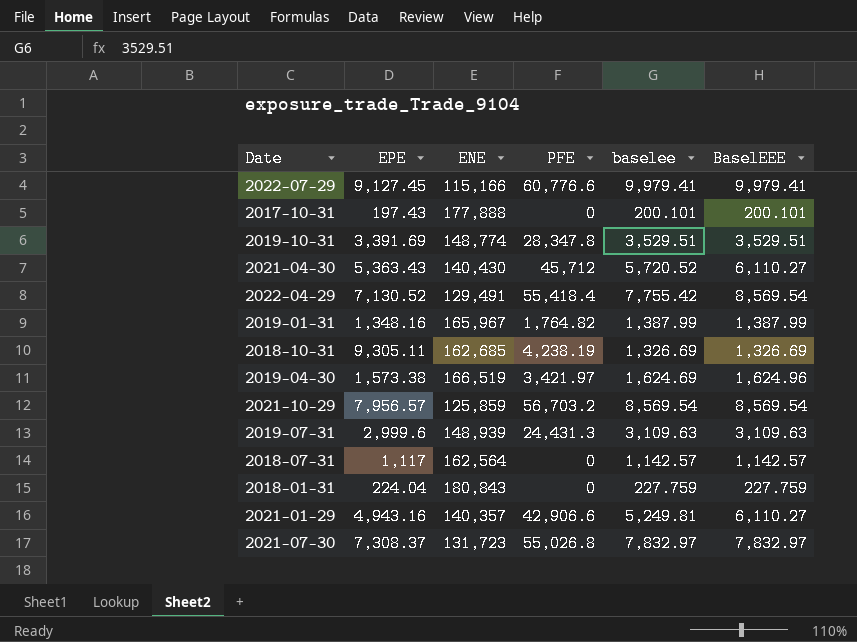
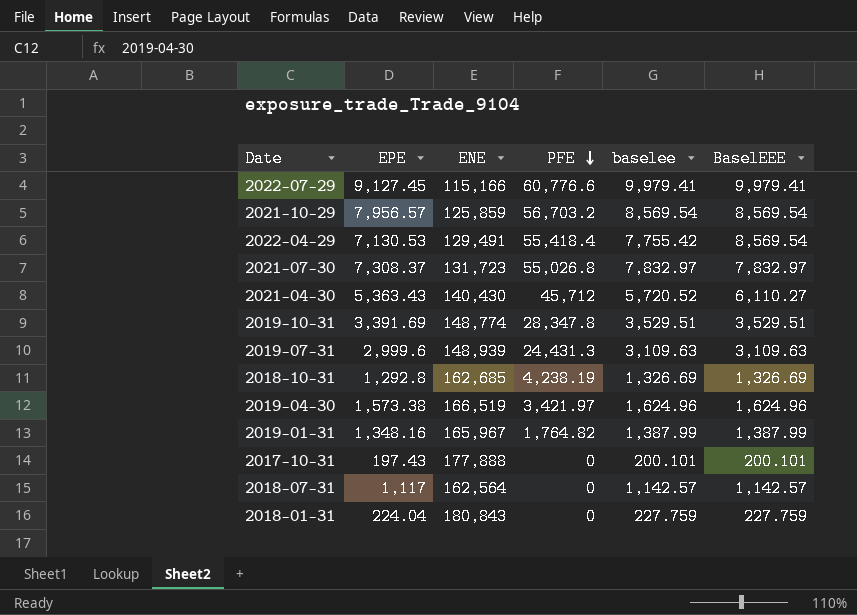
row order: none -> PFE descending
row 2021-01-29: 4,943.16 | 140,357 | 42,906.6 | 5,249.81 | 6,110.27 -> none
2022-04-29 | EPE: 7,130.52 -> 7,130.53
2018-10-31 | EPE: 9,305.11 -> 1,292.8
2019-04-30 | baselee: 1,624.69 -> 1,624.96

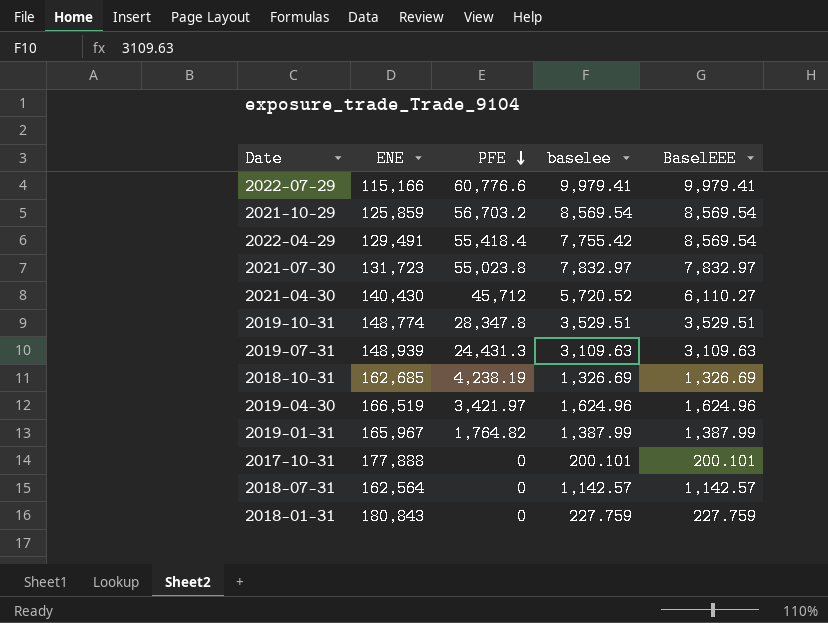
column EPE | position: 2 -> none
2021-07-30 | PFE: 55,026.8 -> 55,023.8

